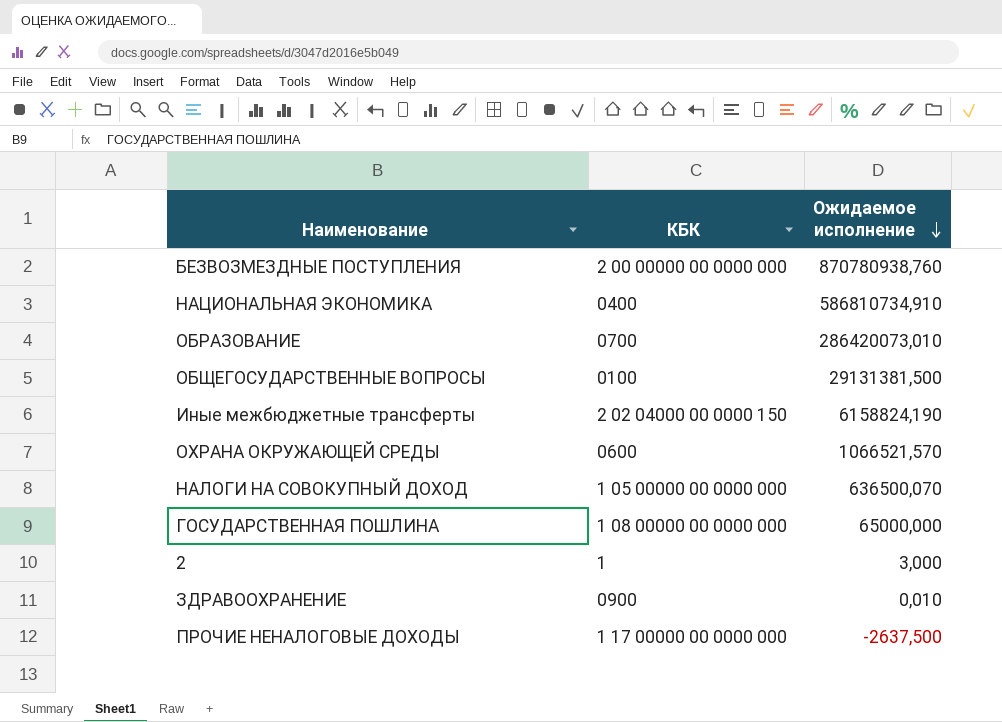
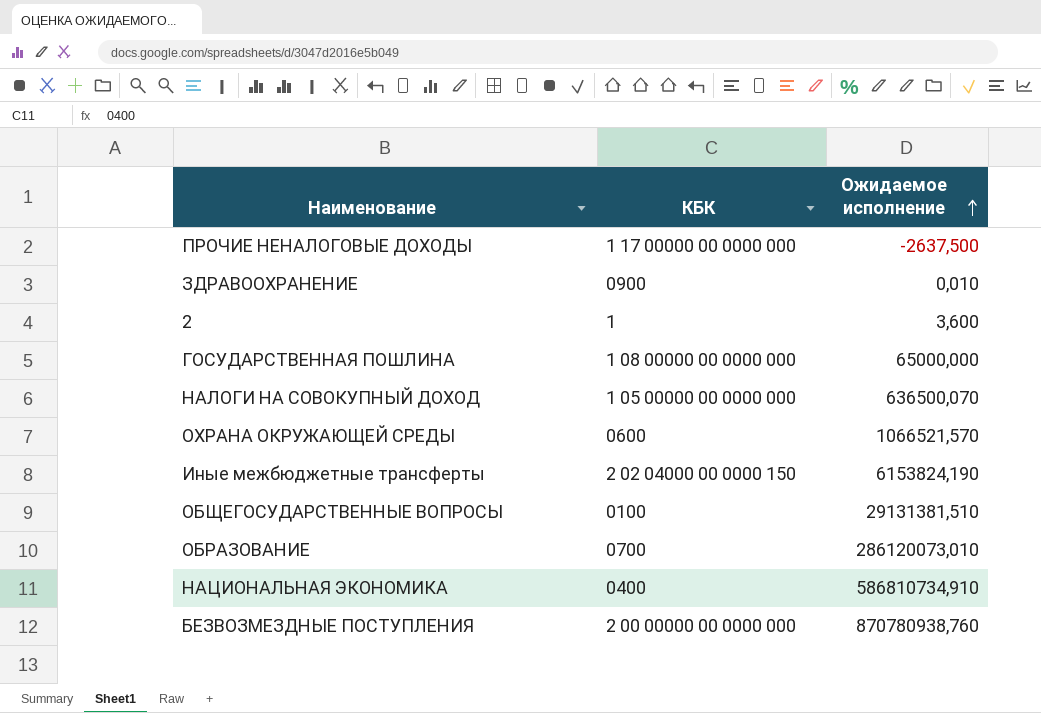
row order: Ожидаемое исполнение descending -> Ожидаемое исполнение ascending
2 | Ожидаемое исполнение: 3,000 -> 3,600
Иные межбюджетные трансферты | Ожидаемое исполнение: 6158824,190 -> 6153824,190
ОБЩЕГОСУДАРСТВЕННЫЕ ВОПРОСЫ | Ожидаемое исполнение: 29131381,500 -> 29131381,510
ОБРАЗОВАНИЕ | Ожидаемое исполнение: 286420073,010 -> 286120073,010

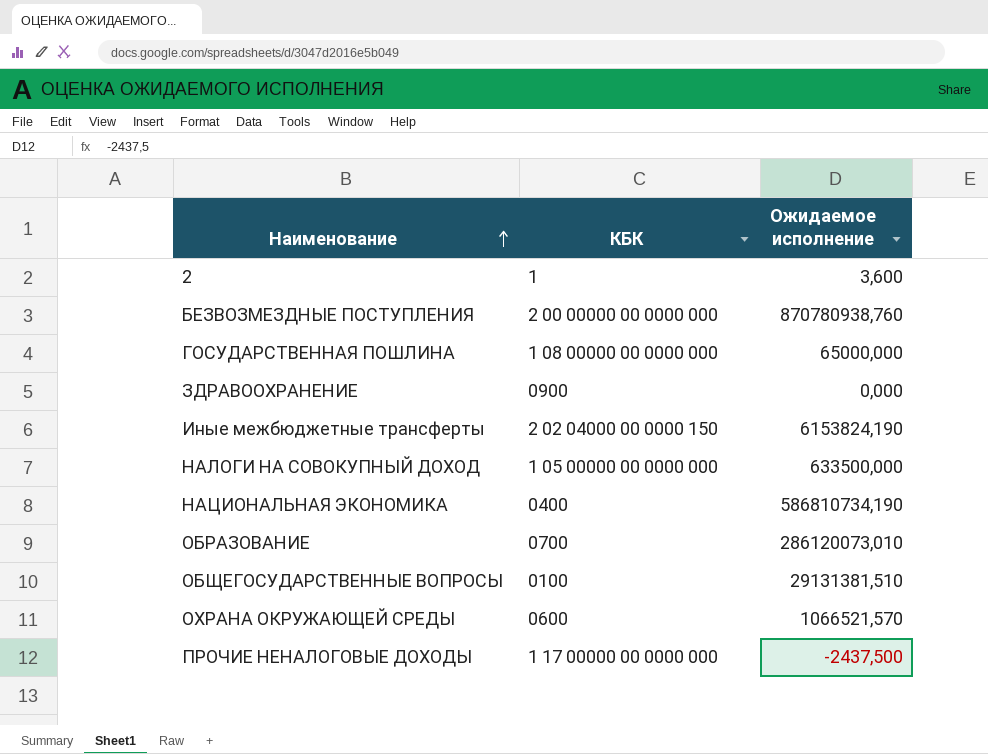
row order: Ожидаемое исполнение ascending -> Наименование ascending
ЗДРАВООХРАНЕНИЕ | Ожидаемое исполнение: 0,010 -> 0,000
НАЛОГИ НА СОВОКУПНЫЙ ДОХОД | Ожидаемое исполнение: 636500,070 -> 633500,000
НАЦИОНАЛЬНАЯ ЭКОНОМИКА | Ожидаемое исполнение: 586810734,910 -> 586810734,190
ПРОЧИЕ НЕНАЛОГОВЫЕ ДОХОДЫ | Ожидаемое исполнение: -2637,500 -> -2437,500

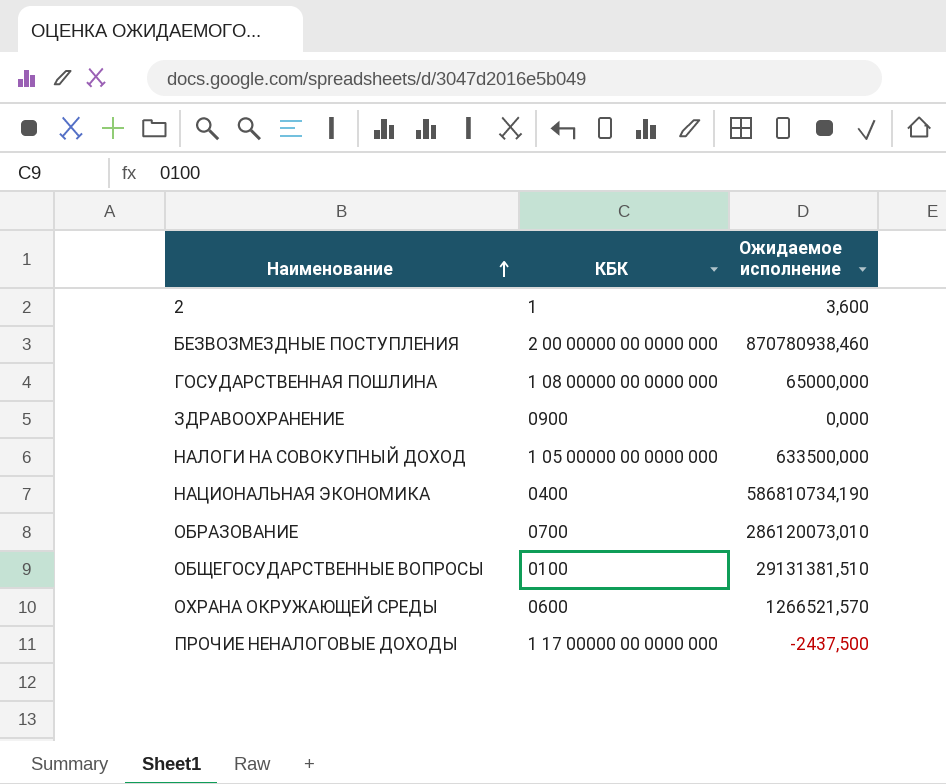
row Иные межбюджетные трансферты: 2 02 04000 00 0000 150 | 6153824,190 -> none
БЕЗВОЗМЕЗДНЫЕ ПОСТУПЛЕНИЯ | Ожидаемое исполнение: 870780938,760 -> 870780938,460
ОХРАНА ОКРУЖАЮЩЕЙ СРЕДЫ | Ожидаемое исполнение: 1066521,570 -> 1266521,570

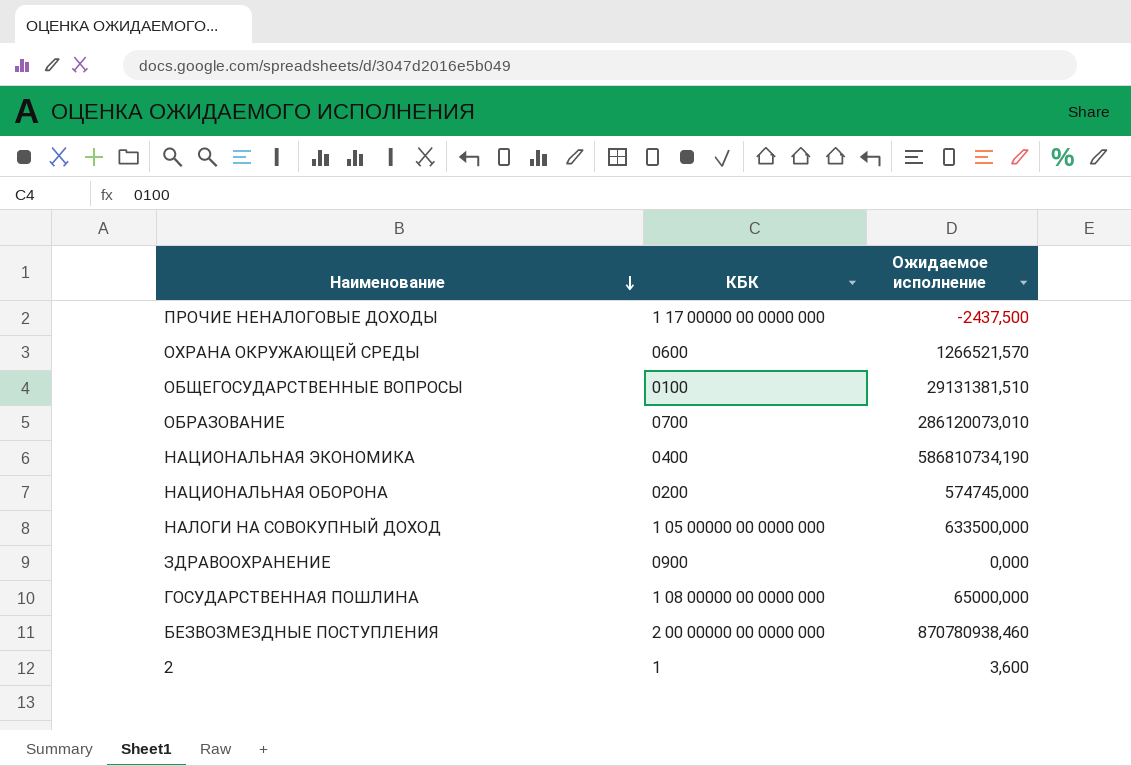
row order: Наименование ascending -> Наименование descending
row НАЦИОНАЛЬНАЯ ОБОРОНА: none -> 0200 | 574745,000

